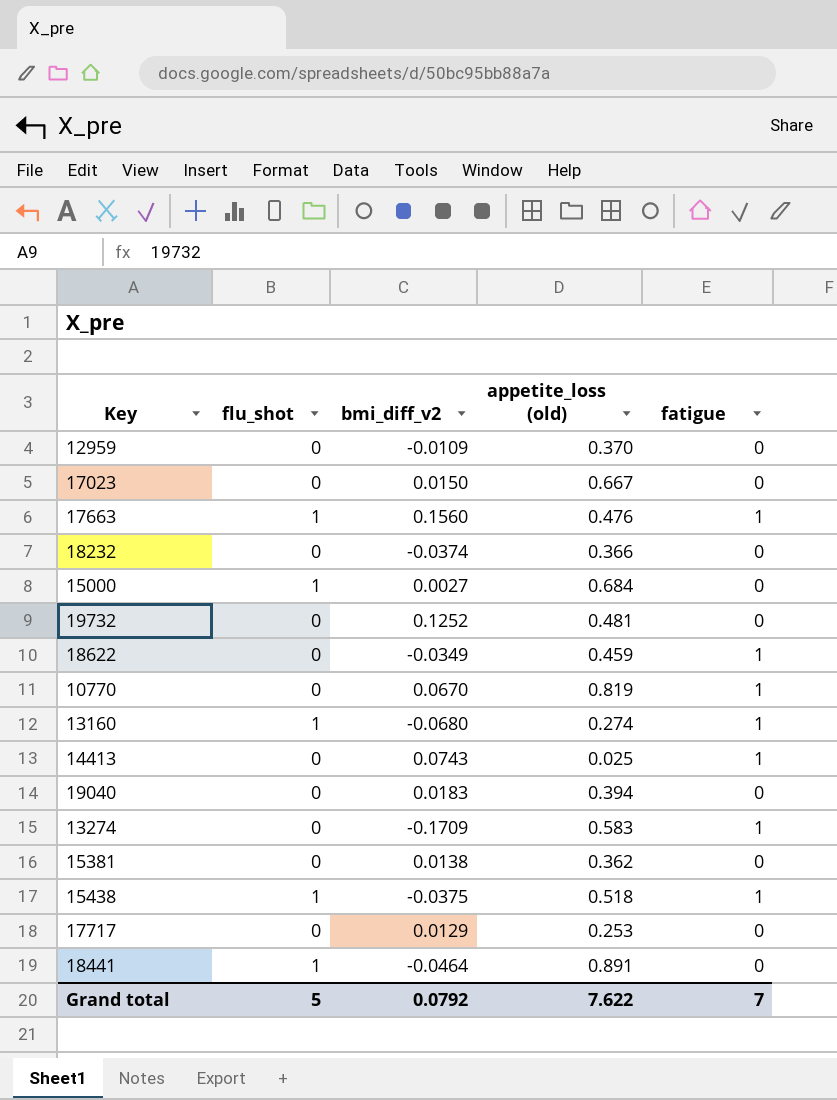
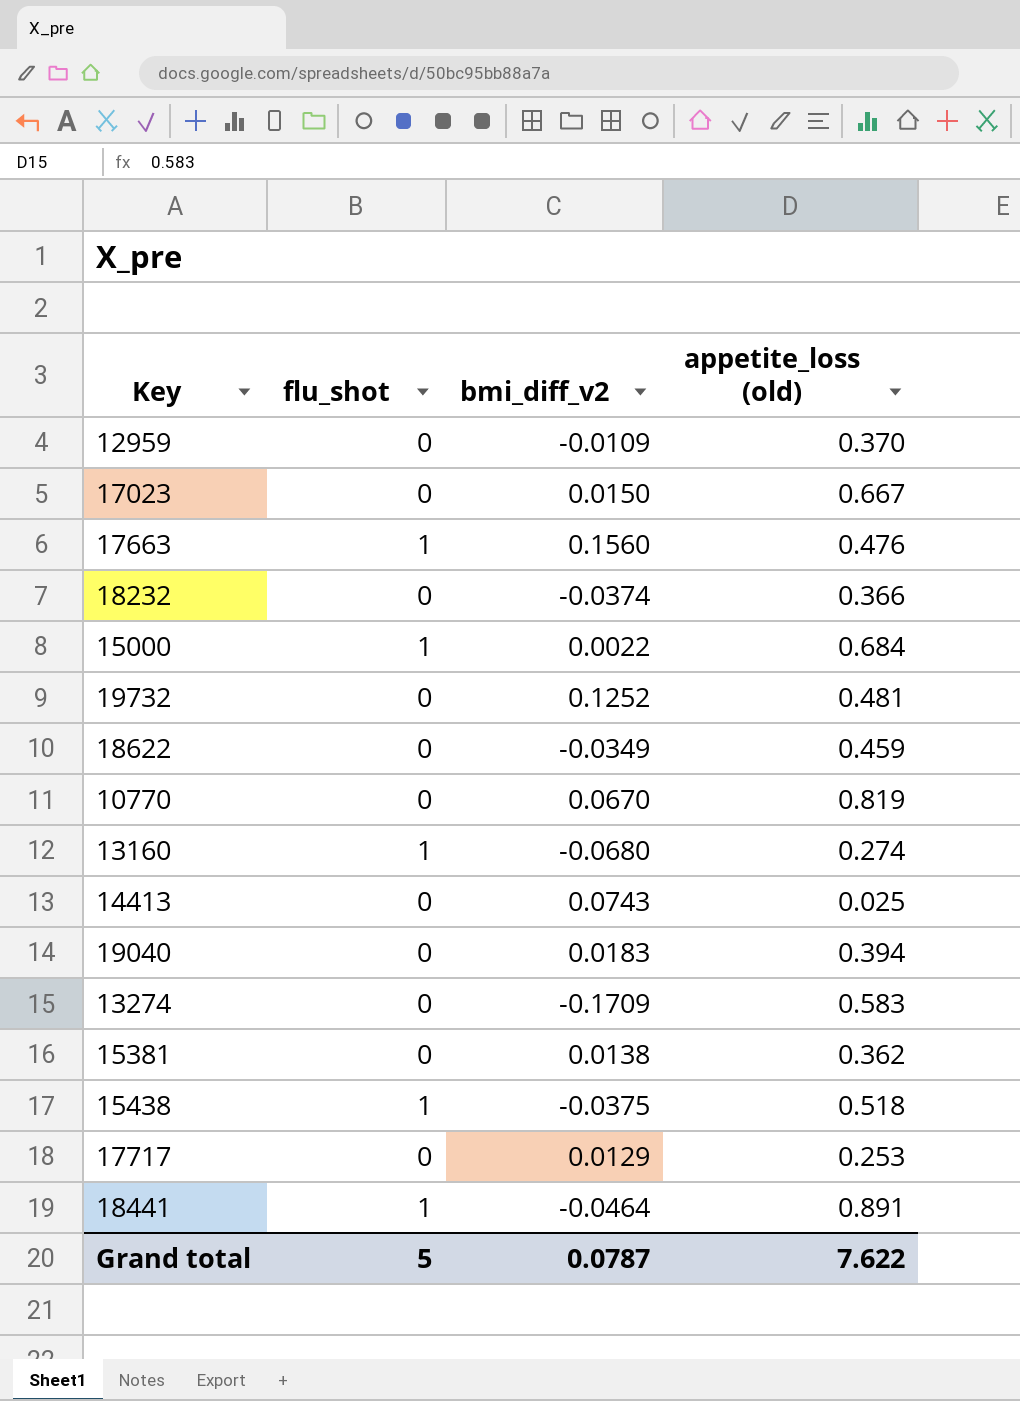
column fatigue | position: 5 -> none
15000 | bmi_diff_v2: 0.0027 -> 0.0022
Grand total | bmi_diff_v2: 0.0792 -> 0.0787

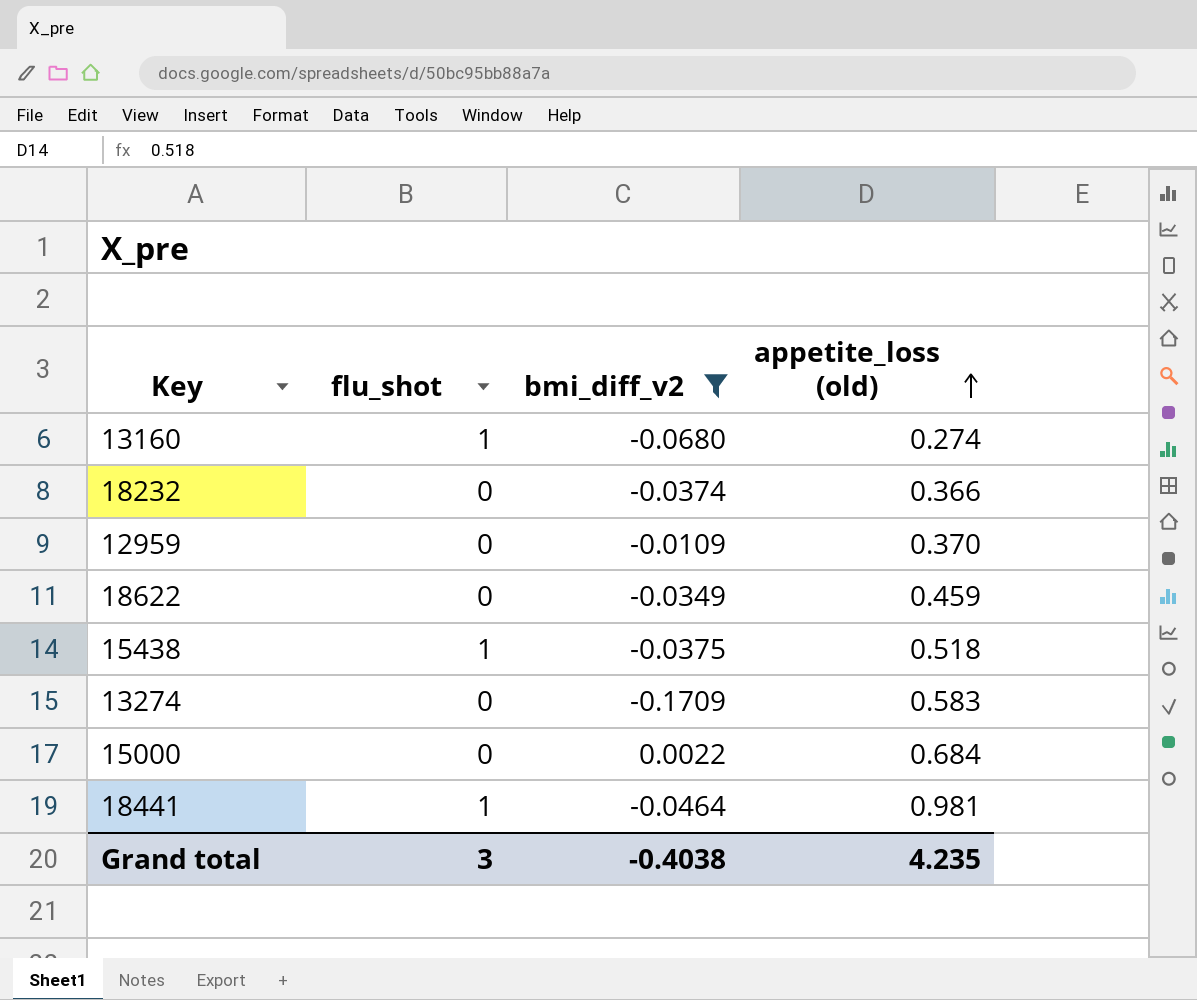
filter: none -> bmi_diff_v2 <= 0.0022
row order: none -> appetite_loss (old) ascending
15000 | flu_shot: 1 -> 0
18441 | appetite_loss (old): 0.891 -> 0.981
Grand total | flu_shot: 5 -> 3
Grand total | bmi_diff_v2: 0.0787 -> -0.4038
Grand total | appetite_loss (old): 7.622 -> 4.235

